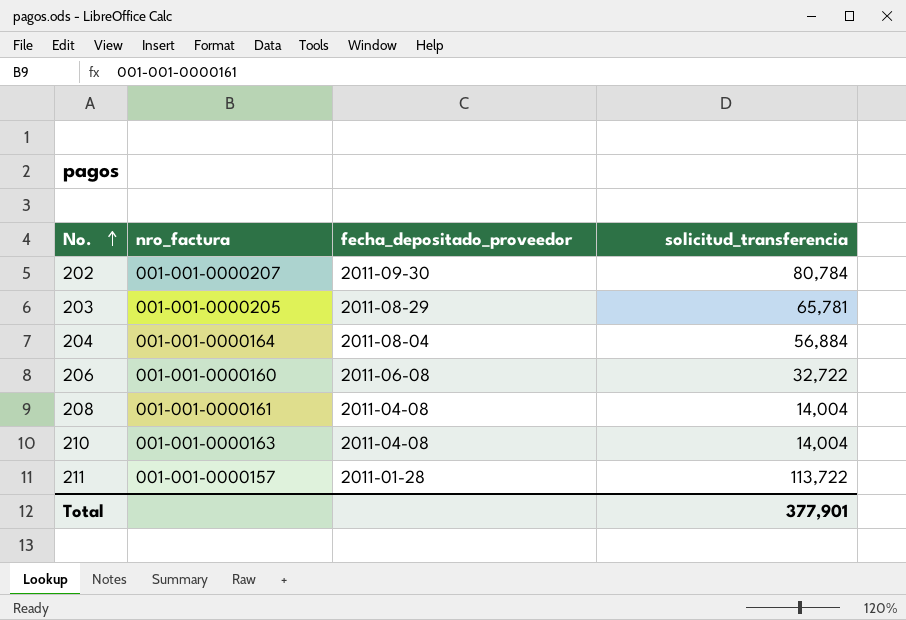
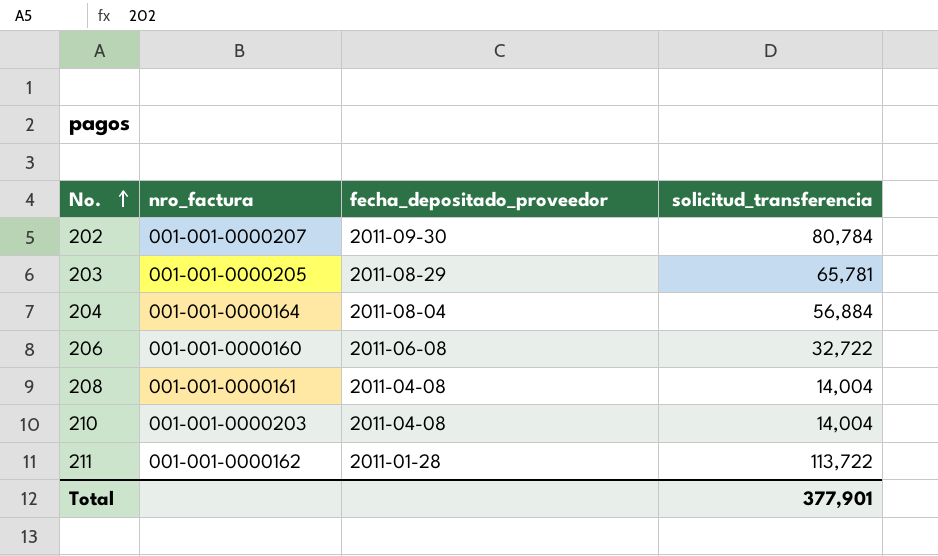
210 | nro_factura: 001-001-0000163 -> 001-001-0000203
211 | nro_factura: 001-001-0000157 -> 001-001-0000162

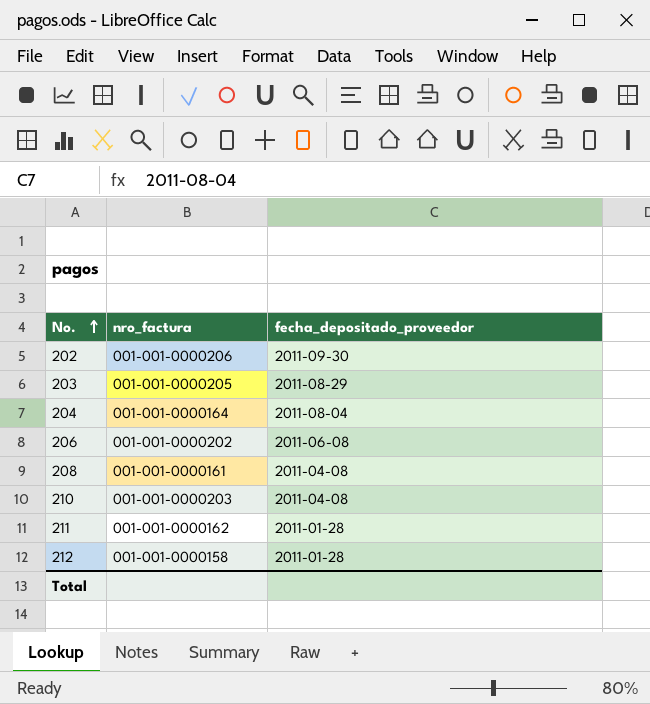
column solicitud_transferencia | position: 4 -> none
202 | nro_factura: 001-001-0000207 -> 001-001-0000206
206 | nro_factura: 001-001-0000160 -> 001-001-0000202
row 212: none -> 001-001-0000158 | 2011-01-28

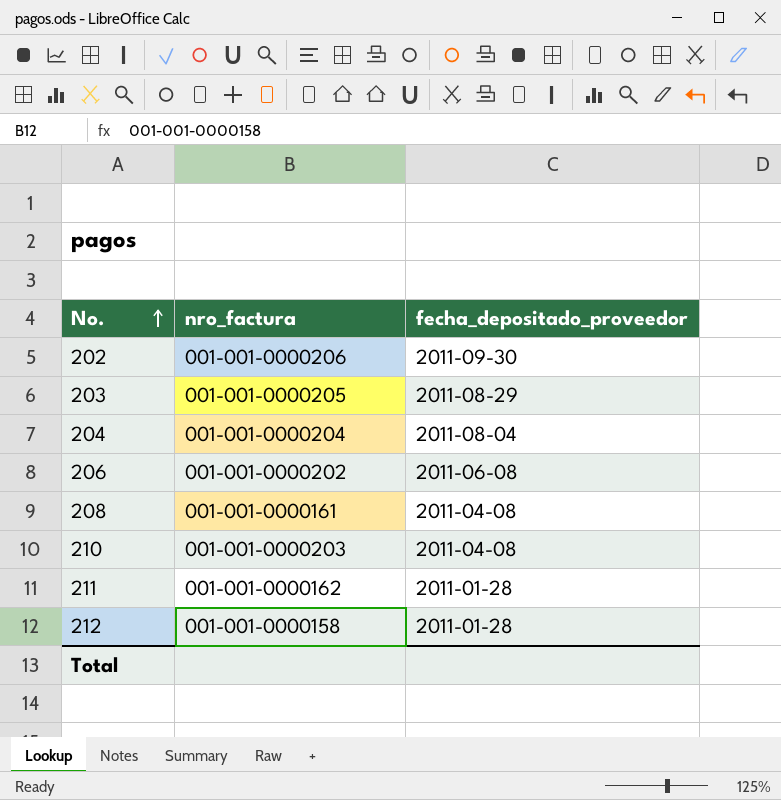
204 | nro_factura: 001-001-0000164 -> 001-001-0000204

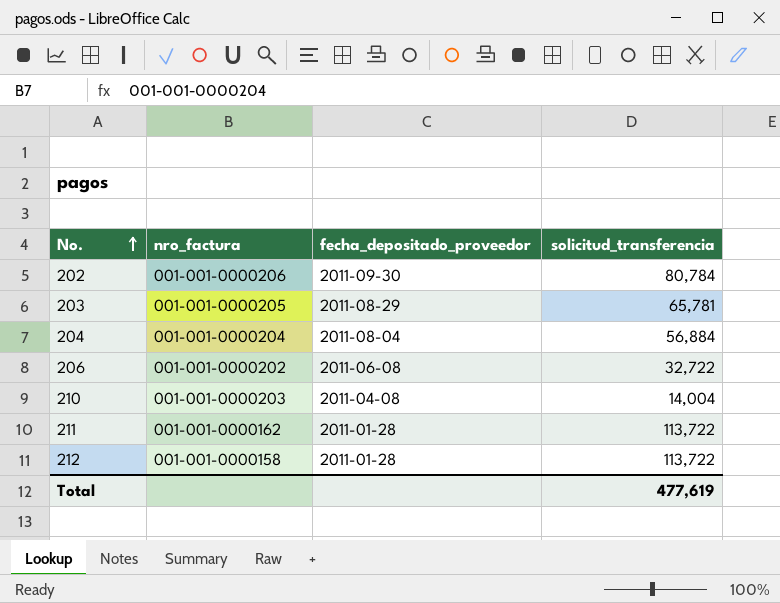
column solicitud_transferencia | position: none -> 4
row 208: 001-001-0000161 | 2011-04-08 -> none

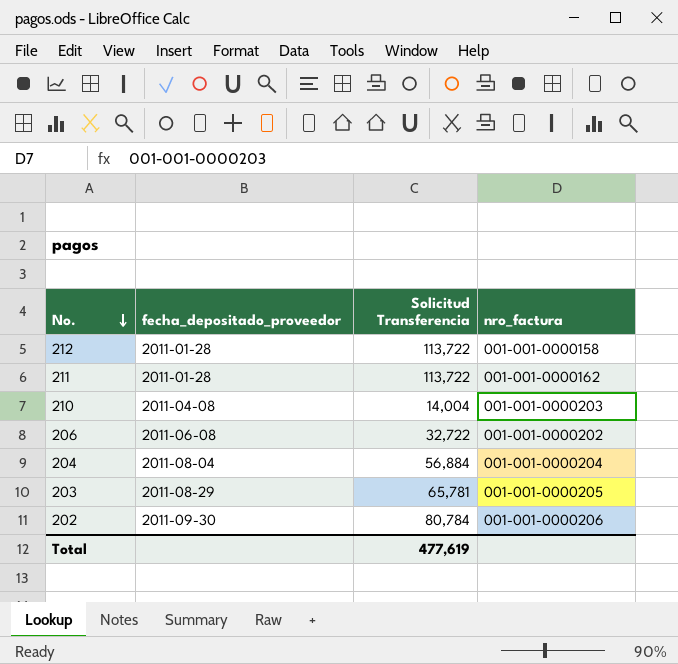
row order: No. ascending -> No. descending
column name: solicitud_transferencia -> Solicitud Transferencia
column nro_factura | position: 2 -> 4

